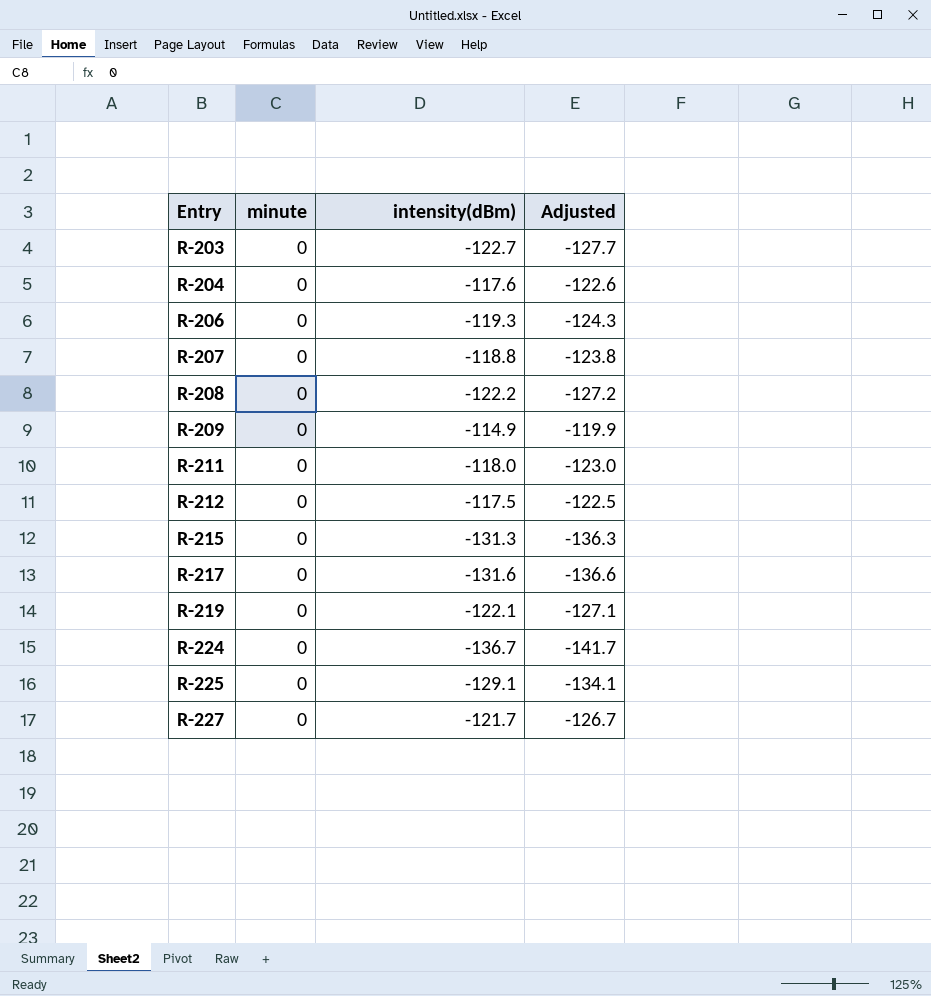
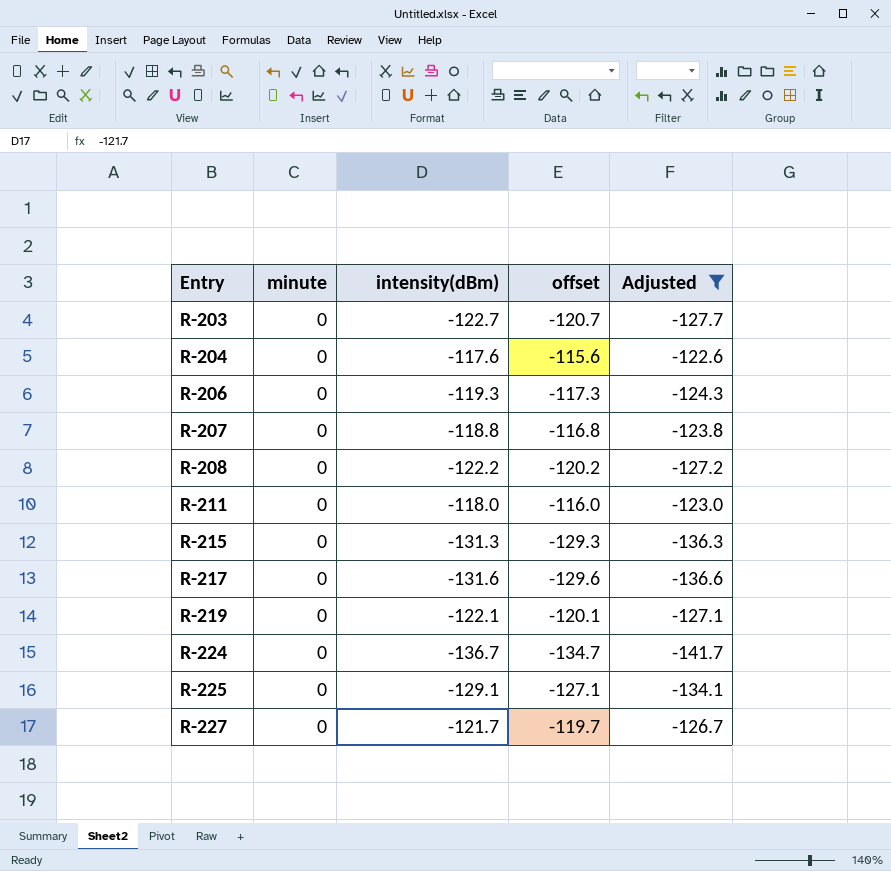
filter: none -> Adjusted <= -122.6
column offset | formula: none -> [intensity(dBm)] + 2

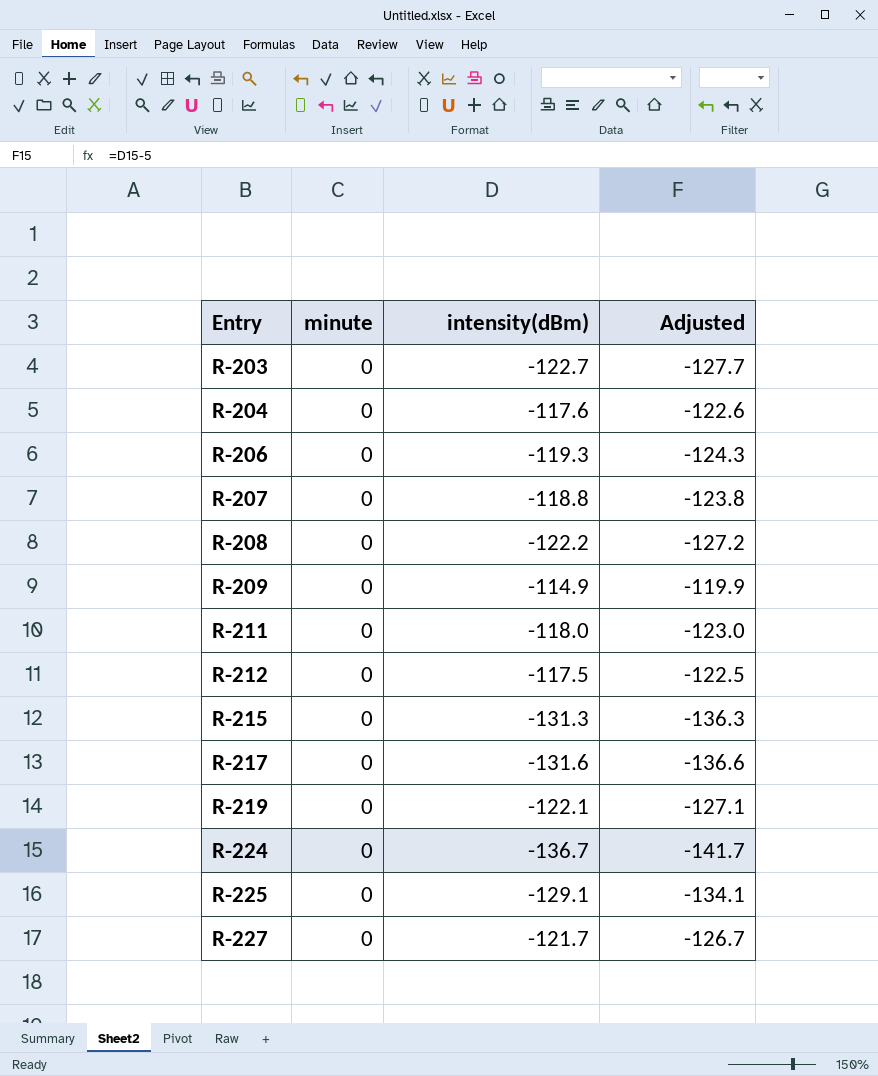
filter: Adjusted <= -122.6 -> none
column offset | formula: [intensity(dBm)] + 2 -> none

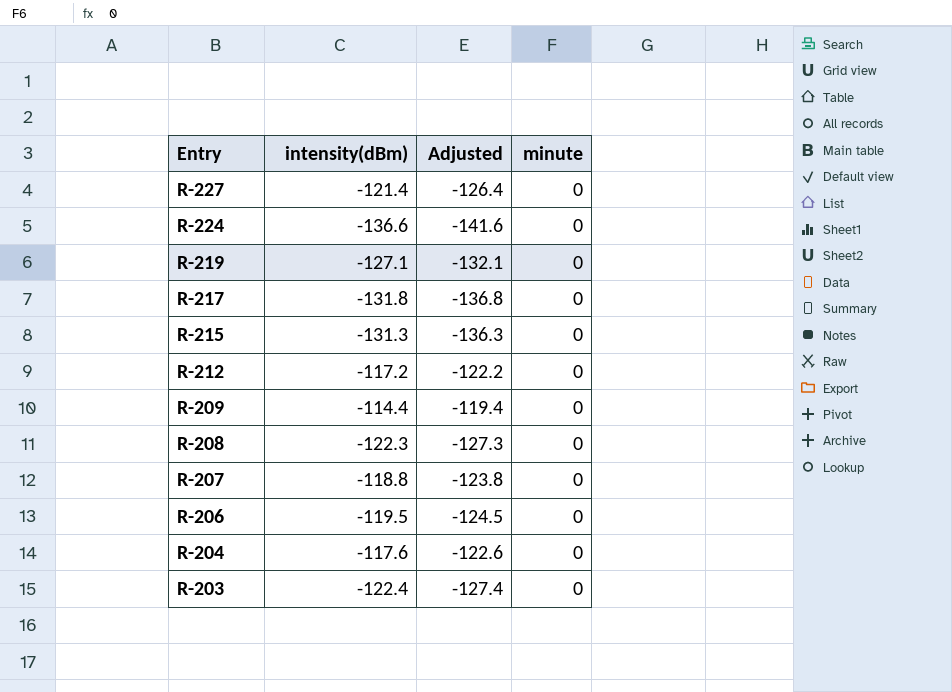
row order: Entry ascending -> Entry descending
column minute | position: 2 -> 4
row R-211: 0 | -118.0 | -123.0 -> none
row R-225: 0 | -129.1 | -134.1 -> none
R-227 | intensity(dBm): -121.7 -> -121.4
R-227 | Adjusted: -126.7 -> -126.4
R-224 | intensity(dBm): -136.7 -> -136.6
R-224 | Adjusted: -141.7 -> -141.6
R-219 | intensity(dBm): -122.1 -> -127.1
R-219 | Adjusted: -127.1 -> -132.1
R-217 | intensity(dBm): -131.6 -> -131.8
R-217 | Adjusted: -136.6 -> -136.8
R-212 | intensity(dBm): -117.5 -> -117.2
R-212 | Adjusted: -122.5 -> -122.2
R-209 | intensity(dBm): -114.9 -> -114.4
R-209 | Adjusted: -119.9 -> -119.4
R-208 | intensity(dBm): -122.2 -> -122.3
R-208 | Adjusted: -127.2 -> -127.3
R-206 | intensity(dBm): -119.3 -> -119.5
R-206 | Adjusted: -124.3 -> -124.5
R-203 | intensity(dBm): -122.7 -> -122.4
R-203 | Adjusted: -127.7 -> -127.4

